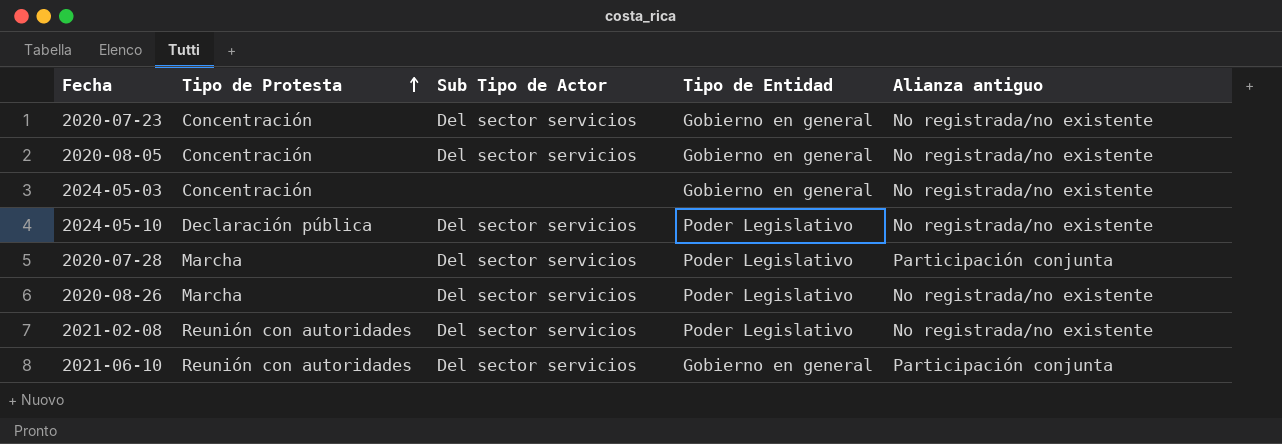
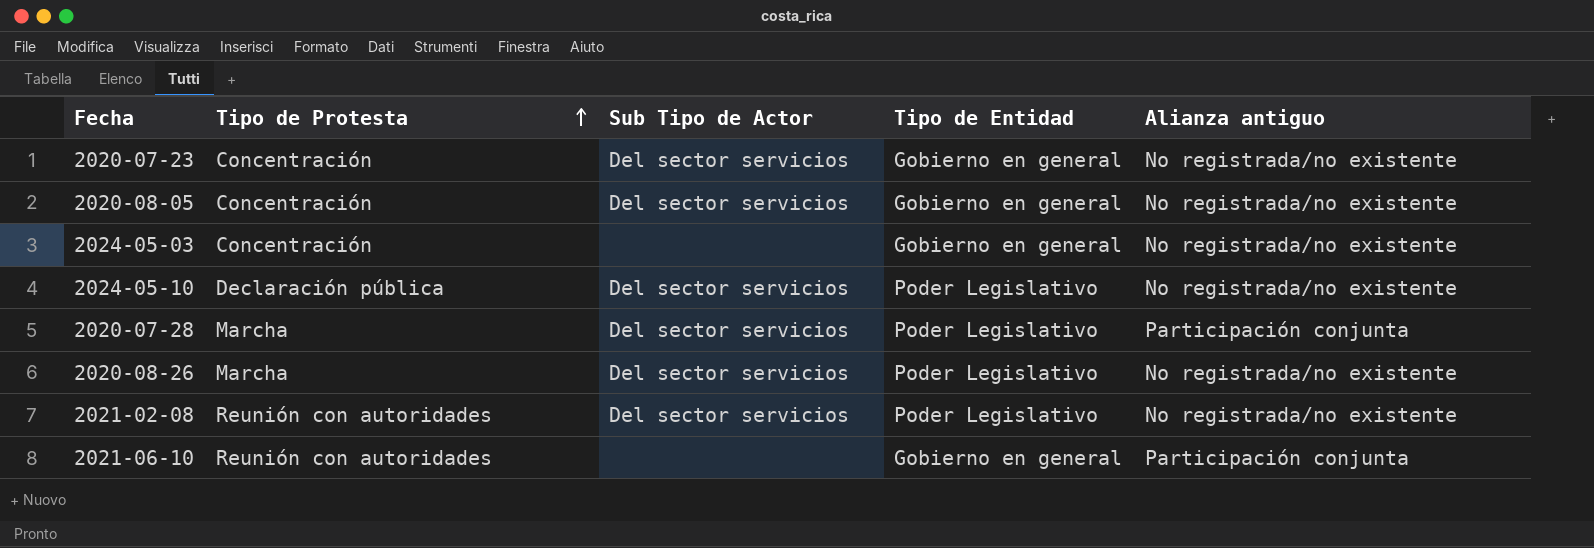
2021-06-10 | Sub Tipo de Actor: Del sector servicios -> none

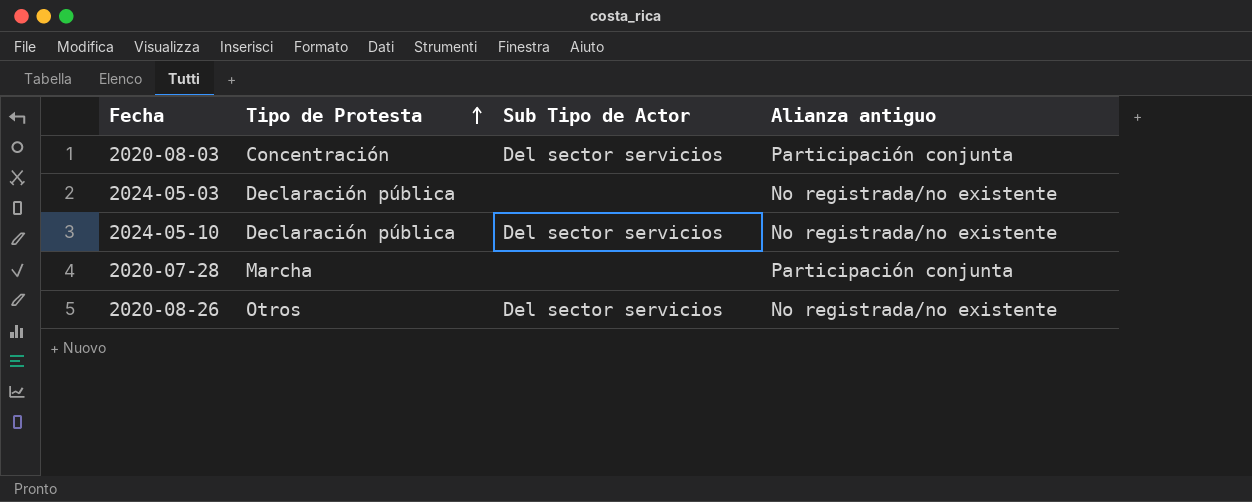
column Tipo de Entidad | position: 4 -> none
row 2020-07-23: Concentración | Del sector servicios | Gobierno en general | No registrada/no existente -> none
row 2020-08-05: Concentración | Del sector servicios | Gobierno en general | No registrada/no existente -> none
row 2021-02-08: Reunión con autoridades | Del sector servicios | Poder Legislativo | No registrada/no existente -> none
row 2021-06-10: Reunión con autoridades | none | Gobierno en general | Participación conjunta -> none
row 2020-08-03: none -> Concentración | Del sector servicios | Participación conjunta
2024-05-03 | Tipo de Protesta: Concentración -> Declaración pública
2020-07-28 | Sub Tipo de Actor: Del sector servicios -> none
2020-08-26 | Tipo de Protesta: Marcha -> Otros

